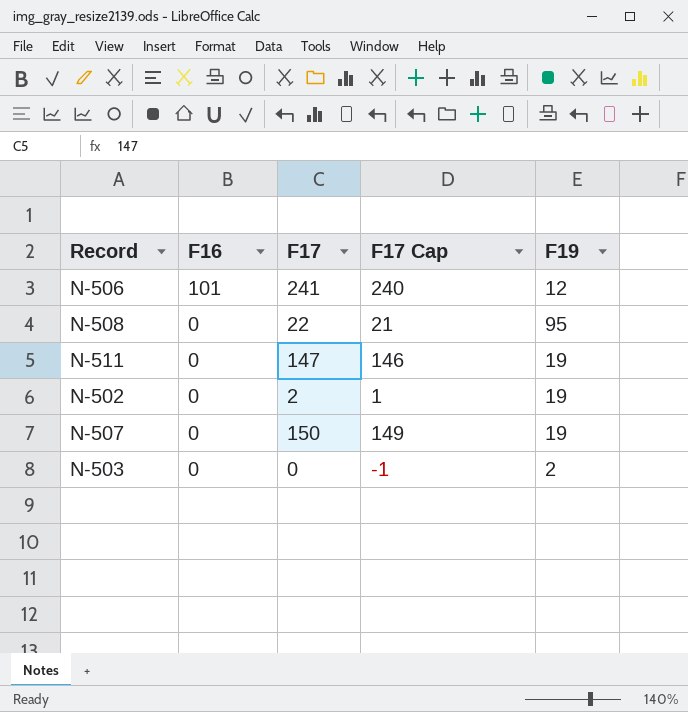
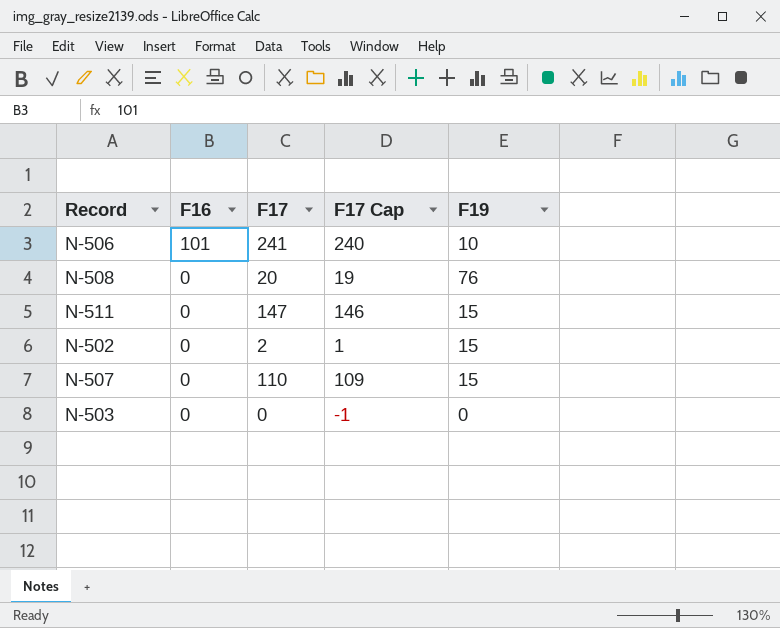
N-506 | F19: 12 -> 10
N-508 | F17: 22 -> 20
N-508 | F17 Cap: 21 -> 19
N-508 | F19: 95 -> 76
N-511 | F19: 19 -> 15
N-502 | F19: 19 -> 15
N-507 | F17: 150 -> 110
N-507 | F17 Cap: 149 -> 109
N-507 | F19: 19 -> 15
N-503 | F19: 2 -> 0

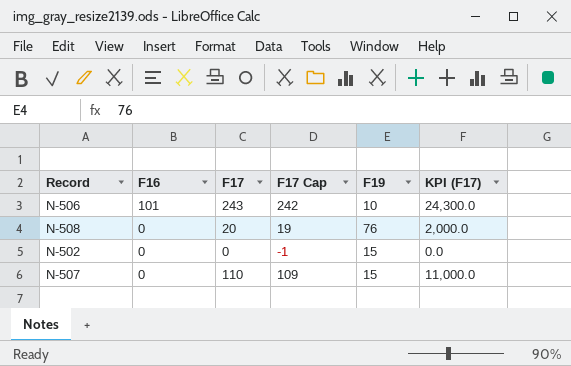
column KPI (F17) | formula: none -> [F17] * 100
row N-511: 0 | 147 | 146 | 15 -> none
row N-503: 0 | 0 | -1 | 0 -> none
N-506 | F17: 241 -> 243
N-506 | F17 Cap: 240 -> 242
N-502 | F17: 2 -> 0
N-502 | F17 Cap: 1 -> -1

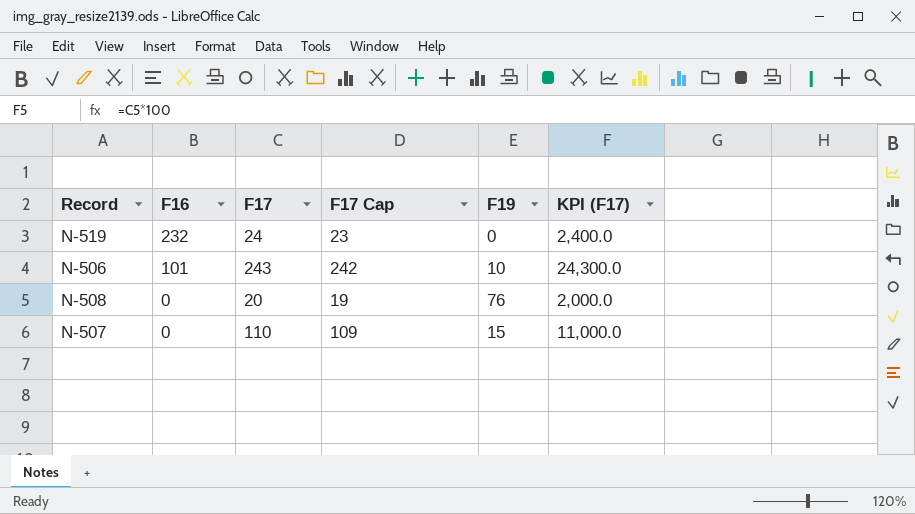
row N-502: 0 | 0 | -1 | 15 | 0.0 -> none
row N-519: none -> 232 | 24 | 23 | 0 | 2,400.0

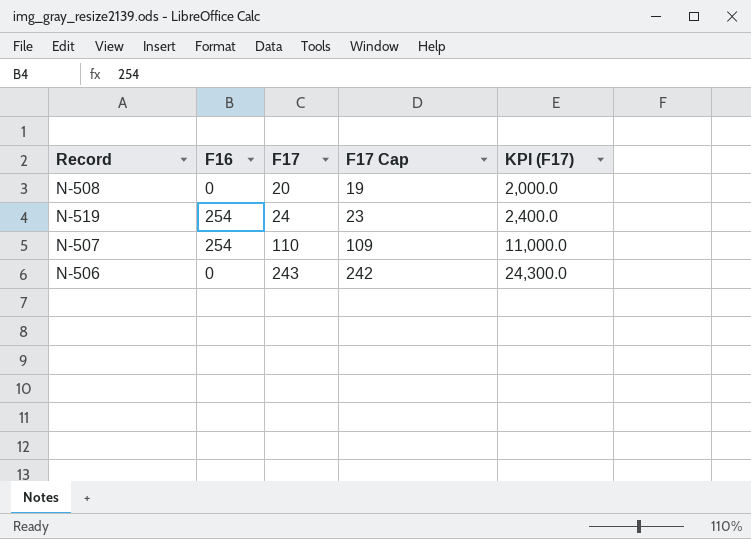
row order: F16 descending -> F17 ascending
column F19 | position: 5 -> none
N-519 | F16: 232 -> 254
N-507 | F16: 0 -> 254
N-506 | F16: 101 -> 0

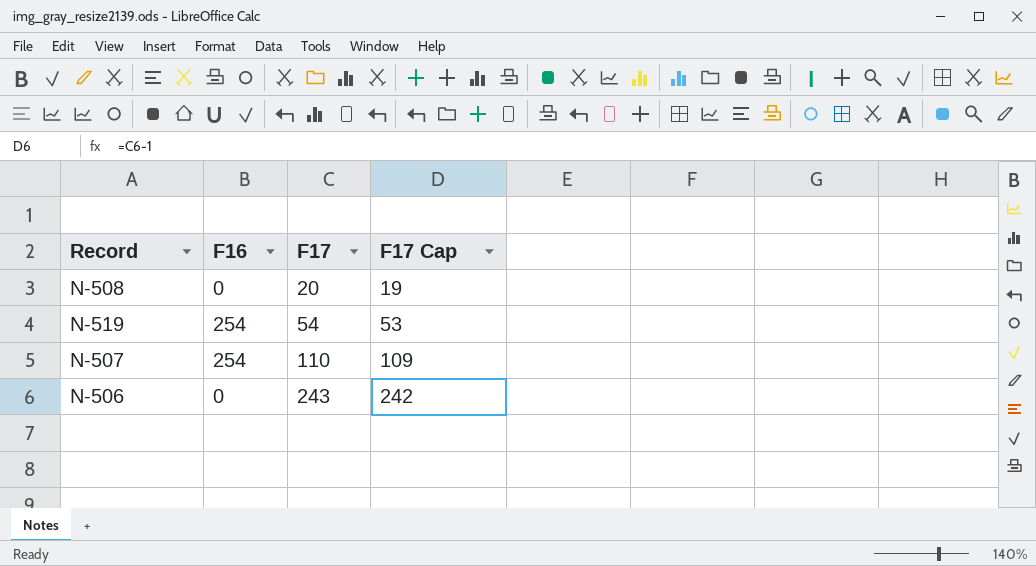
column KPI (F17) | formula: [F17] * 100 -> none
N-519 | F17: 24 -> 54
N-519 | F17 Cap: 23 -> 53

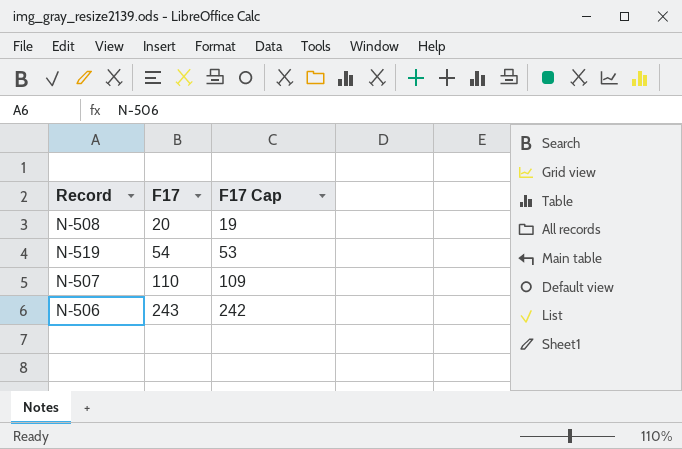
column F16 | position: 2 -> none

